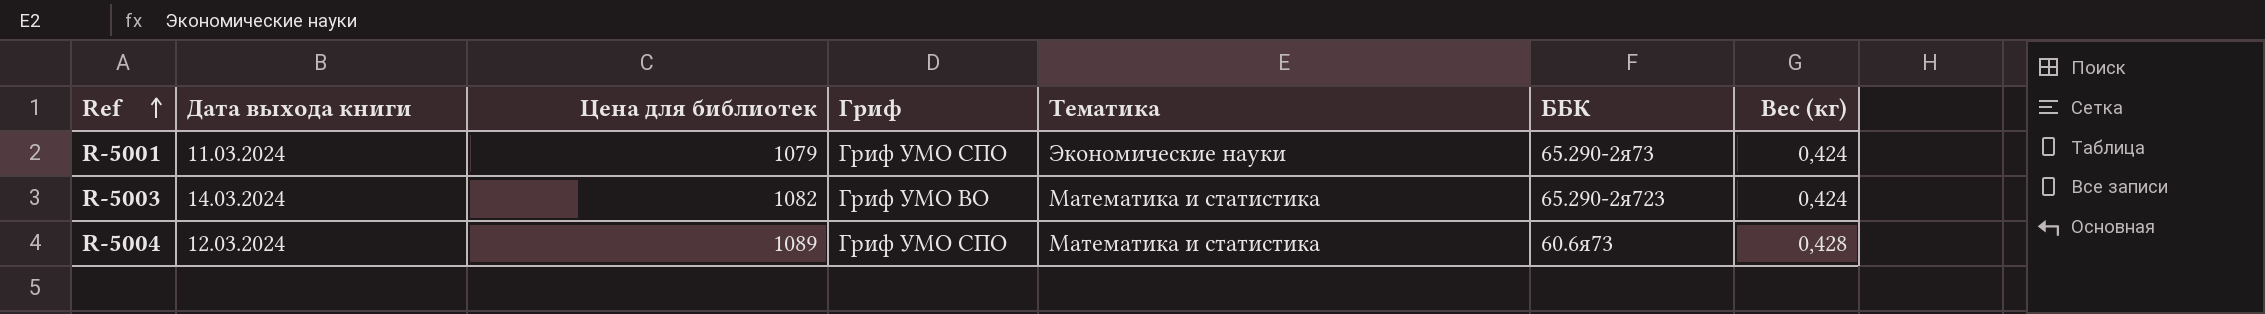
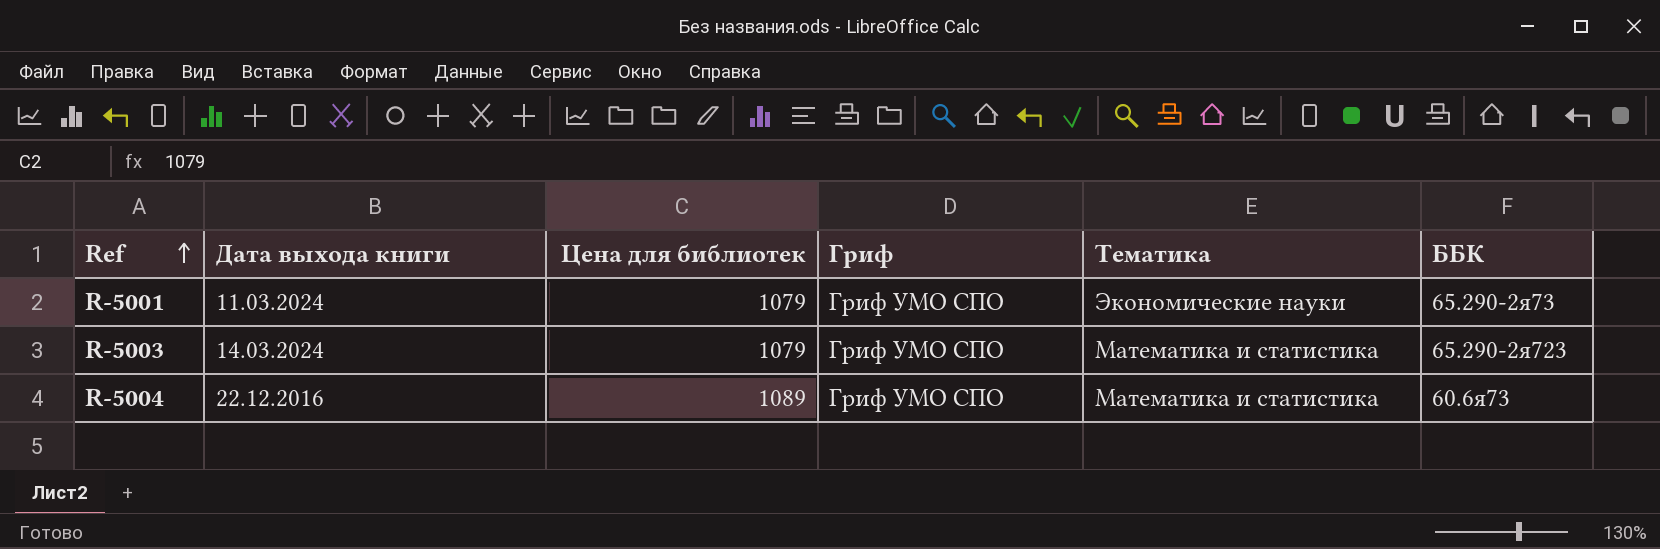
column Вес (кг) | position: 7 -> none
R-5003 | Цена для библиотек: 1082 -> 1079
R-5003 | Гриф: Гриф УМО ВО -> Гриф УМО СПО
R-5004 | Дата выхода книги: 12.03.2024 -> 22.12.2016

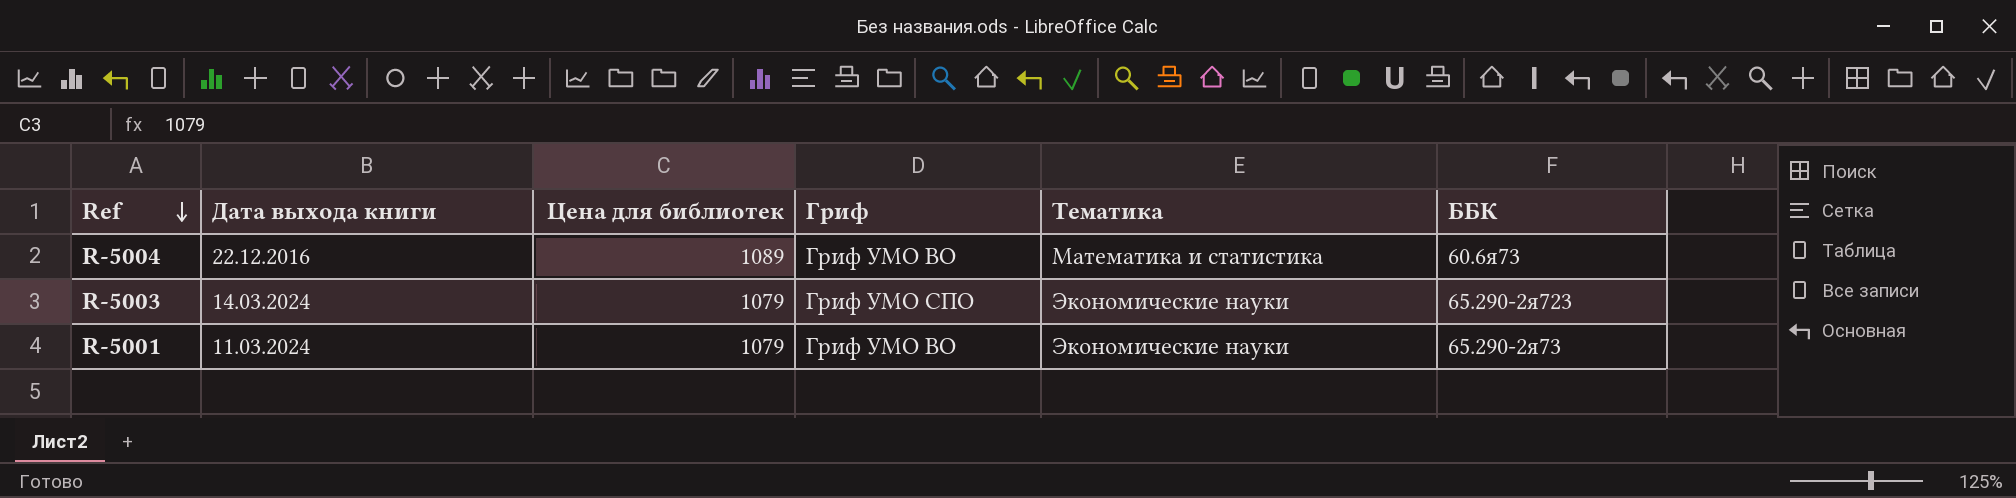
row order: Ref ascending -> Ref descending
R-5004 | Гриф: Гриф УМО СПО -> Гриф УМО ВО
R-5003 | Тематика: Математика и статистика -> Экономические науки
R-5001 | Гриф: Гриф УМО СПО -> Гриф УМО ВО

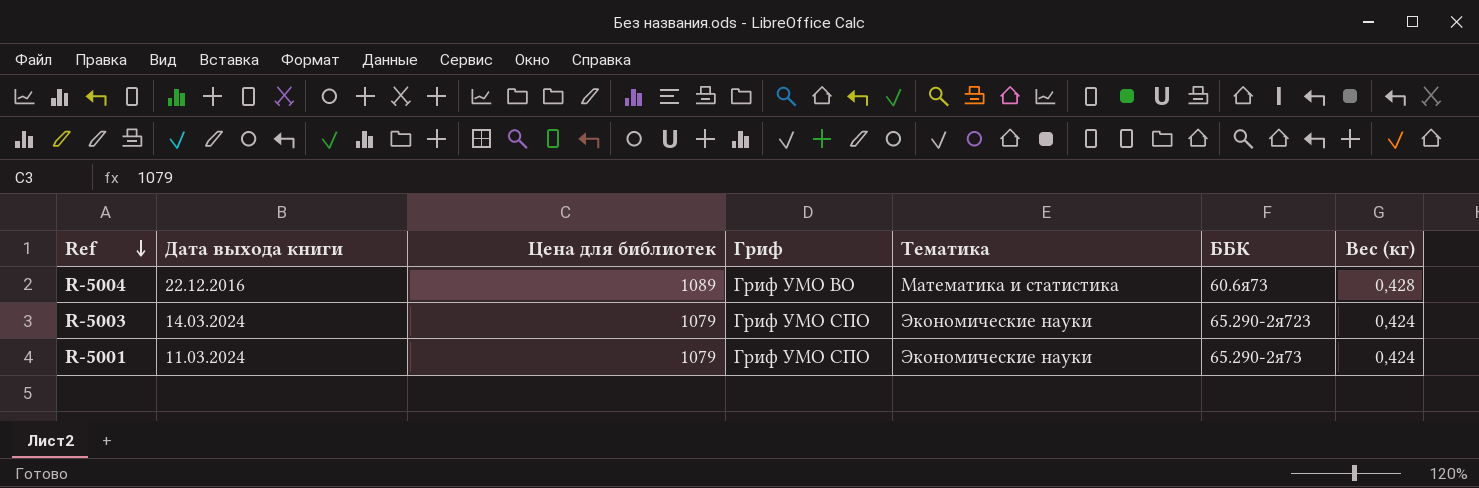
column Вес (кг) | position: none -> 7
R-5001 | Гриф: Гриф УМО ВО -> Гриф УМО СПО

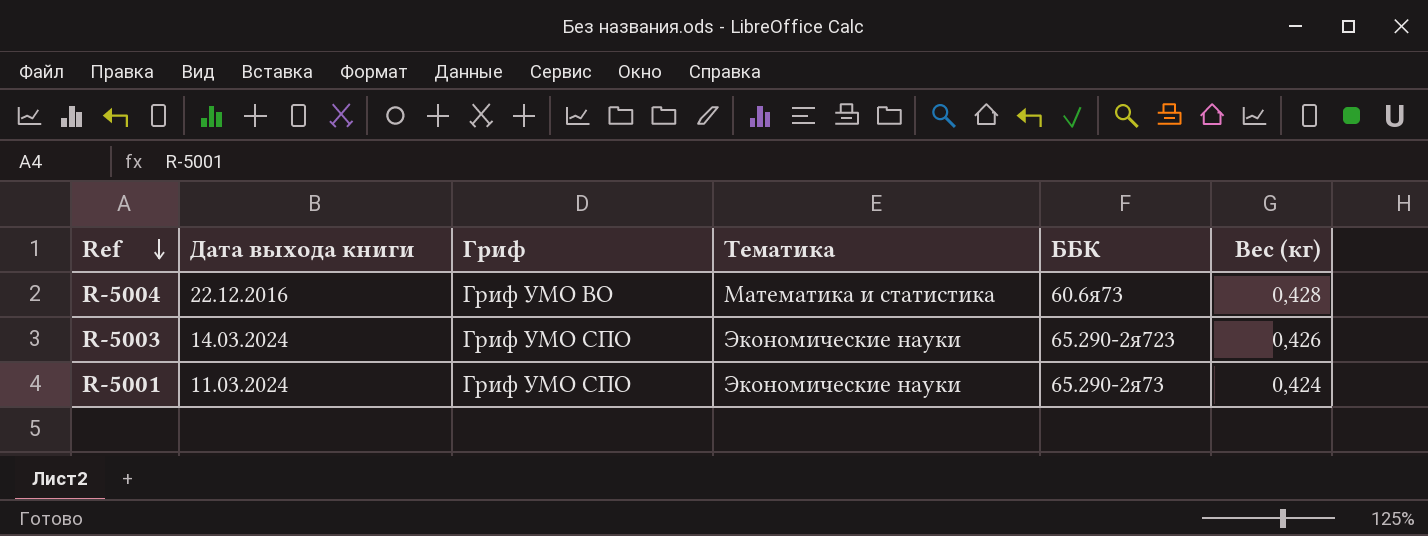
column Цена для библиотек | position: 3 -> none
R-5003 | Вес (кг): 0,424 -> 0,426

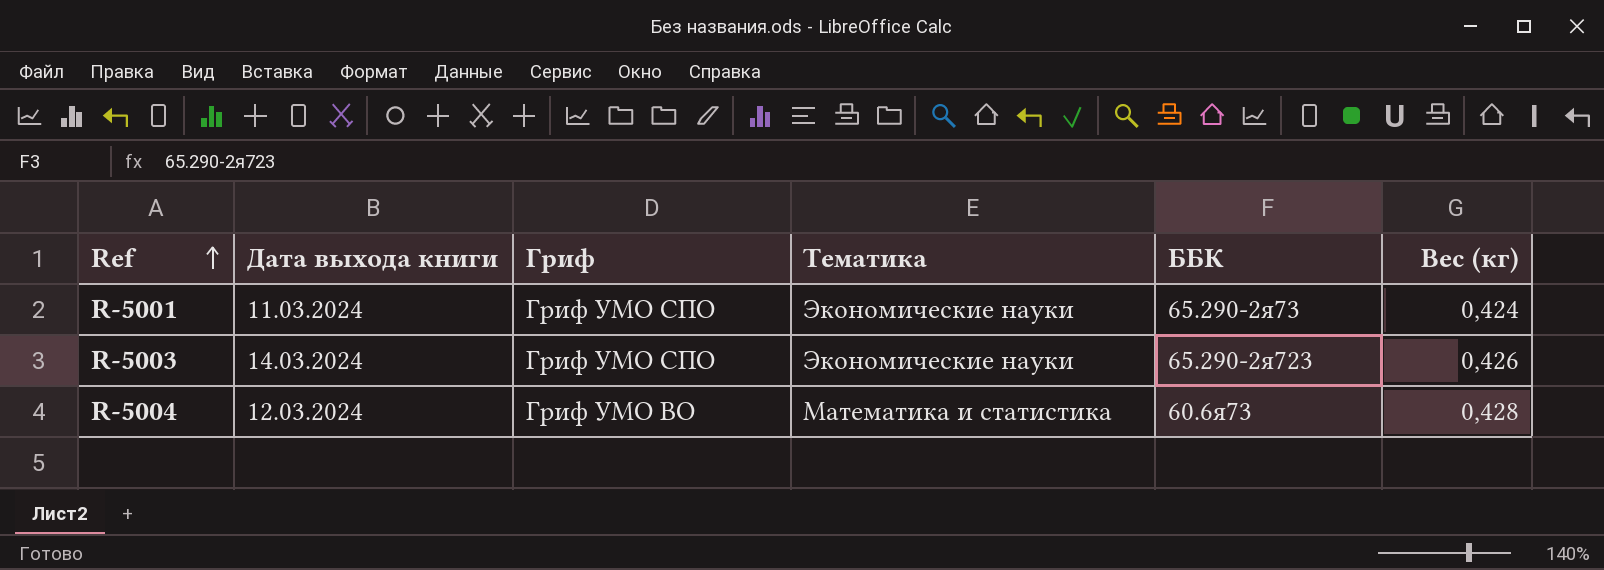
row order: Ref descending -> Ref ascending
R-5004 | Дата выхода книги: 22.12.2016 -> 12.03.2024

